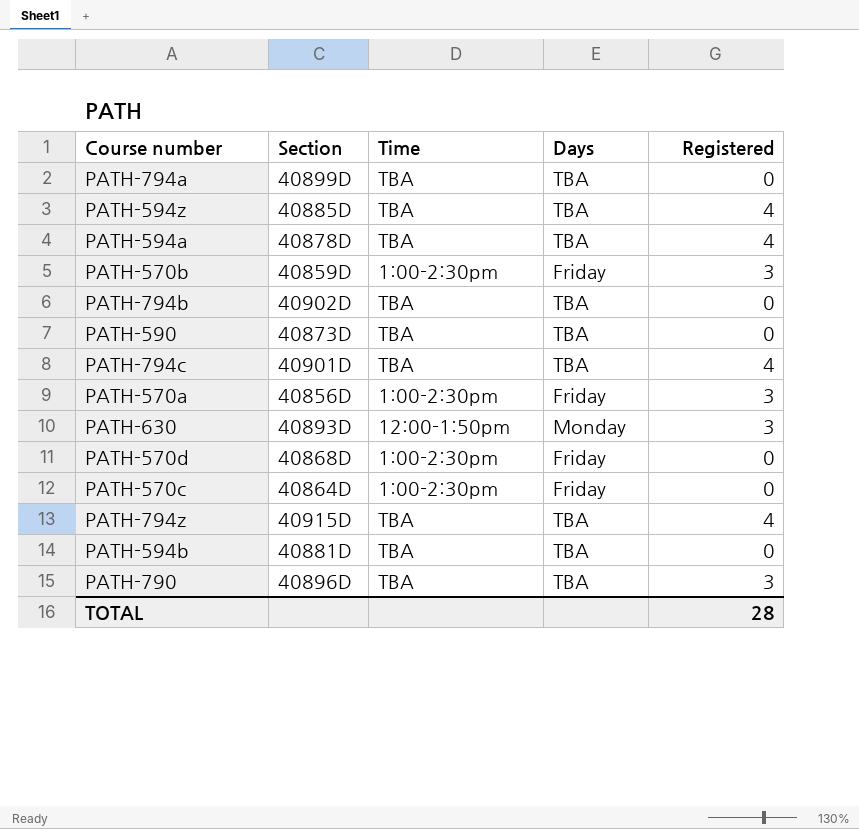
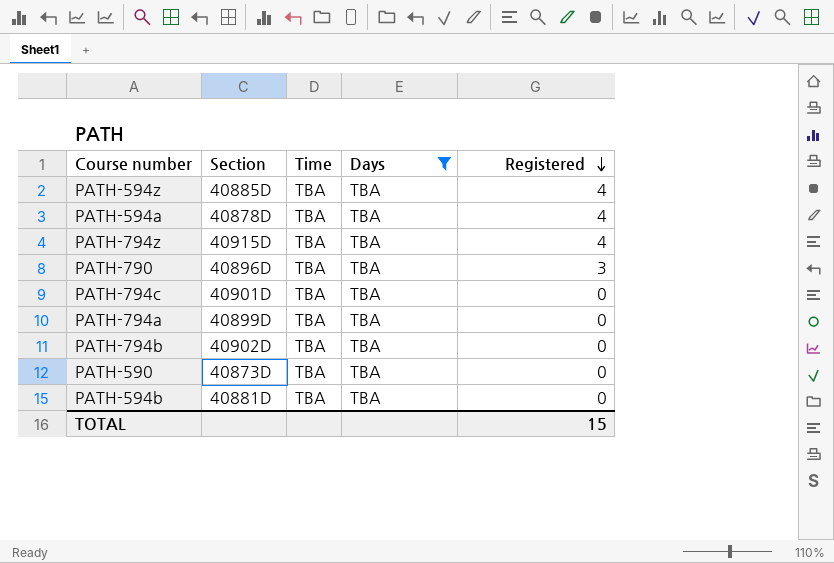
filter: none -> Days = TBA
row order: none -> Registered descending
PATH-794c | Registered: 4 -> 0
TOTAL | Registered: 28 -> 15

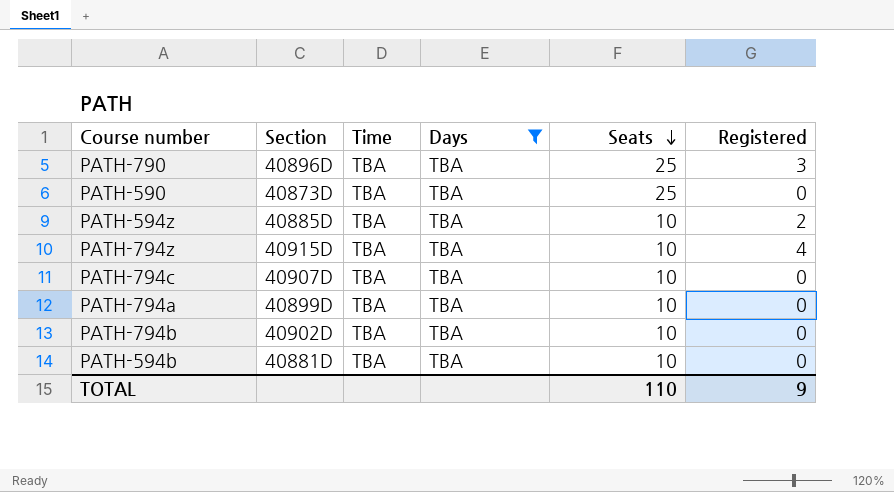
row order: Registered descending -> Seats descending
column Seats | position: none -> 5
row PATH-594a: 40878D | TBA | TBA | 4 -> none
PATH-594z | Registered: 4 -> 2
PATH-794c | Section: 40901D -> 40907D
TOTAL | Registered: 15 -> 9

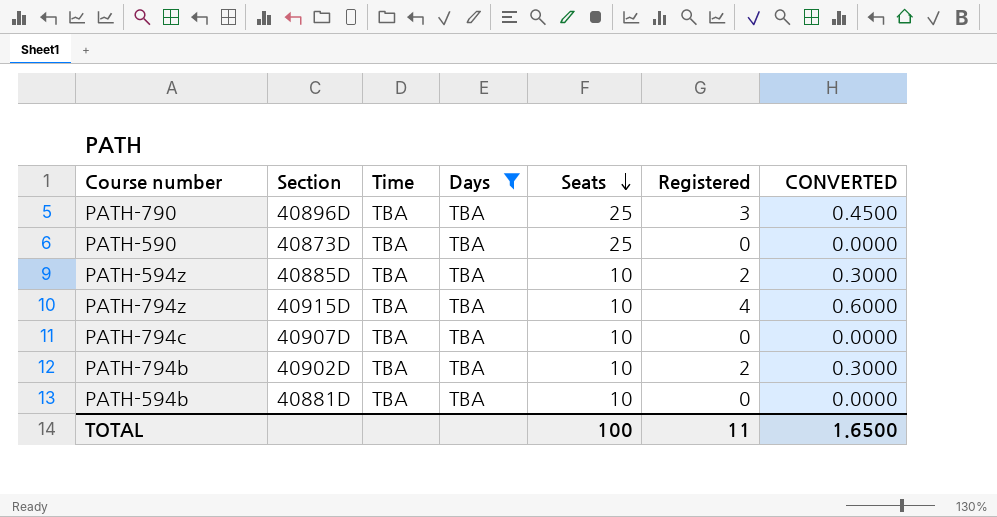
column CONVERTED | formula: none -> [Registered] * 0.15
row PATH-794a: 40899D | TBA | TBA | 10 | 0 -> none
PATH-794b | Registered: 0 -> 2
TOTAL | Seats: 110 -> 100
TOTAL | Registered: 9 -> 11

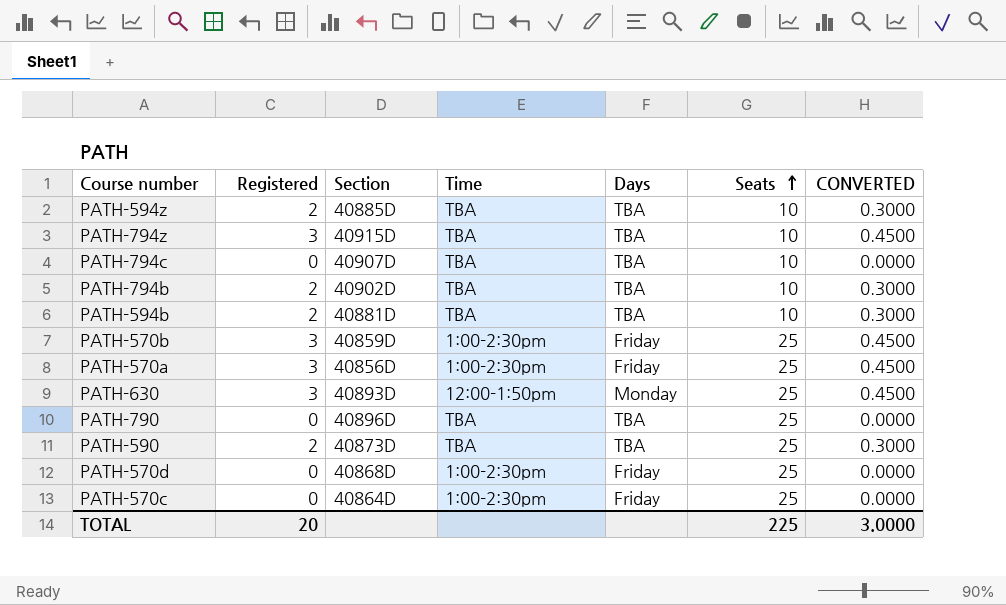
filter: Days = TBA -> none
row order: Seats descending -> Seats ascending
column Registered | position: 6 -> 2
PATH-794z | Registered: 4 -> 3
PATH-794z | CONVERTED: 0.6000 -> 0.4500
PATH-594b | Registered: 0 -> 2
PATH-594b | CONVERTED: 0.0000 -> 0.3000
PATH-790 | Registered: 3 -> 0
PATH-790 | CONVERTED: 0.4500 -> 0.0000
PATH-590 | Registered: 0 -> 2
PATH-590 | CONVERTED: 0.0000 -> 0.3000
TOTAL | Registered: 11 -> 20
TOTAL | Seats: 100 -> 225
TOTAL | CONVERTED: 1.6500 -> 3.0000

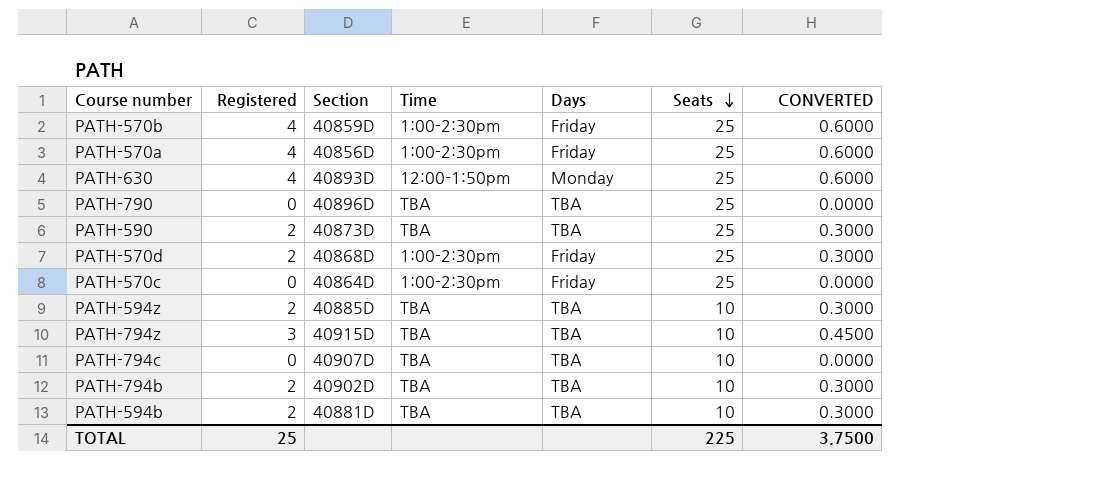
row order: Seats ascending -> Seats descending
PATH-570b | Registered: 3 -> 4
PATH-570b | CONVERTED: 0.4500 -> 0.6000
PATH-570a | Registered: 3 -> 4
PATH-570a | CONVERTED: 0.4500 -> 0.6000
PATH-630 | Registered: 3 -> 4
PATH-630 | CONVERTED: 0.4500 -> 0.6000
PATH-570d | Registered: 0 -> 2
PATH-570d | CONVERTED: 0.0000 -> 0.3000
TOTAL | Registered: 20 -> 25
TOTAL | CONVERTED: 3.0000 -> 3.7500

